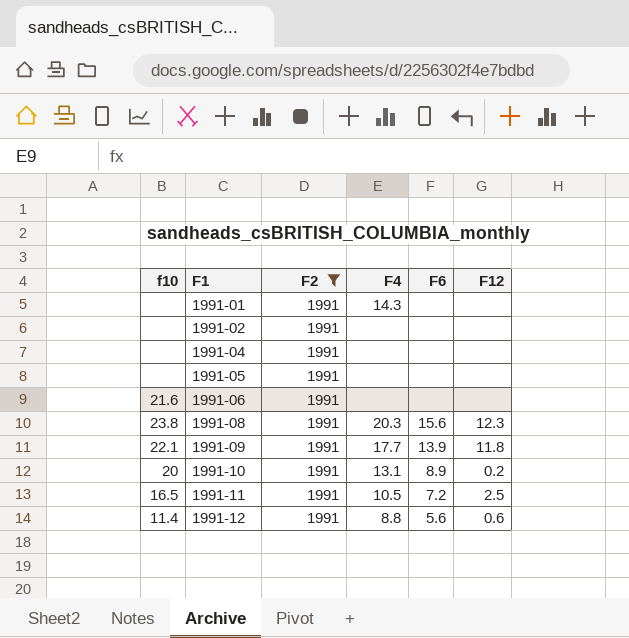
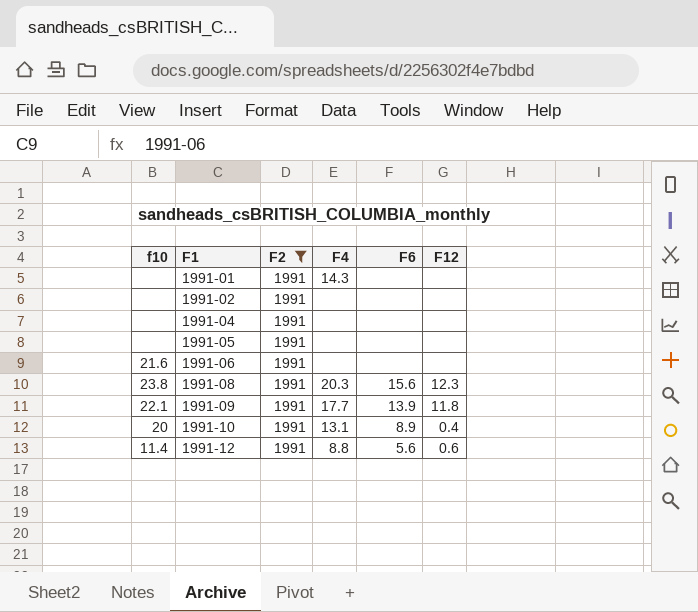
row 1991-11: 16.5 | 1991 | 10.5 | 7.2 | 2.5 -> none
1991-10 | F12: 0.2 -> 0.4

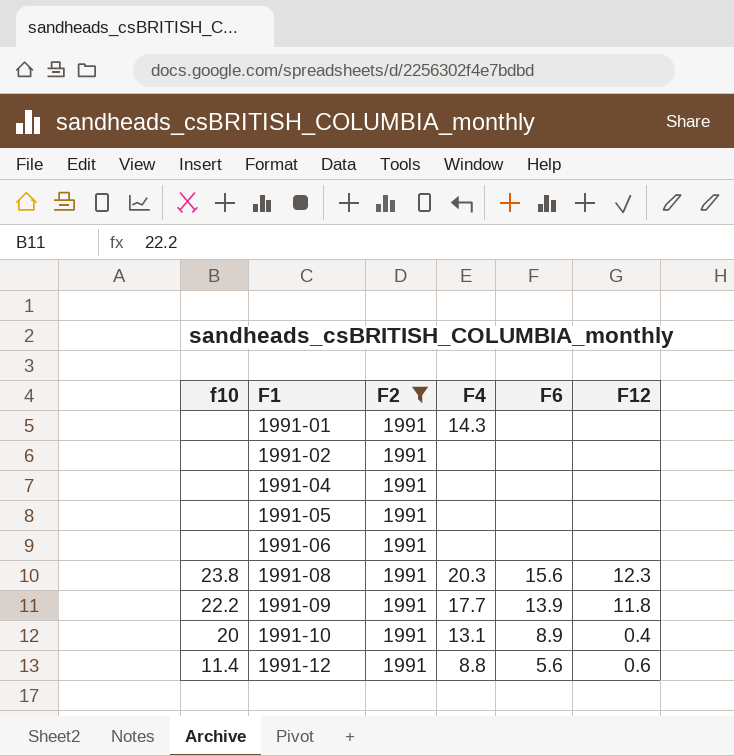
1991-06 | f10: 21.6 -> none
1991-09 | f10: 22.1 -> 22.2

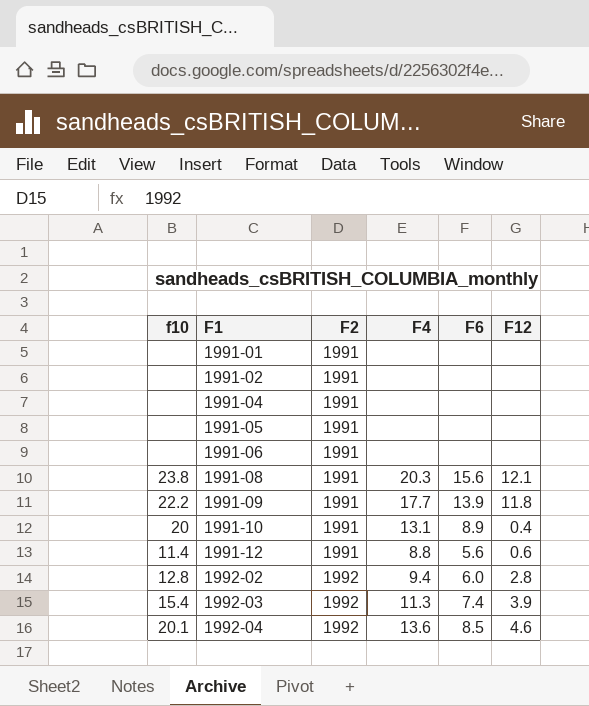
filter: F2 = 1991 -> none
1991-01 | F4: 14.3 -> none
1991-08 | F12: 12.3 -> 12.1

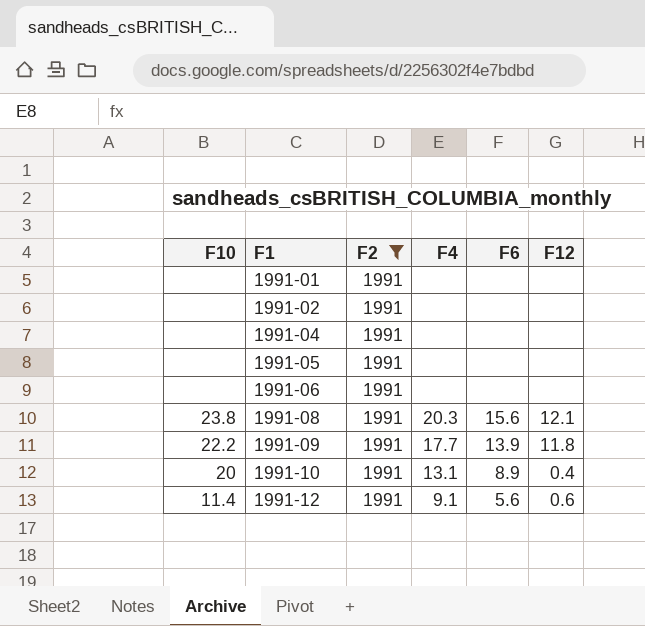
filter: none -> F2 = 1991
column name: f10 -> F10
1991-12 | F4: 8.8 -> 9.1

